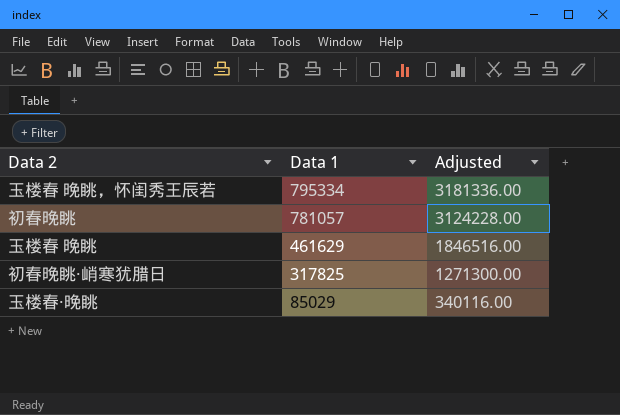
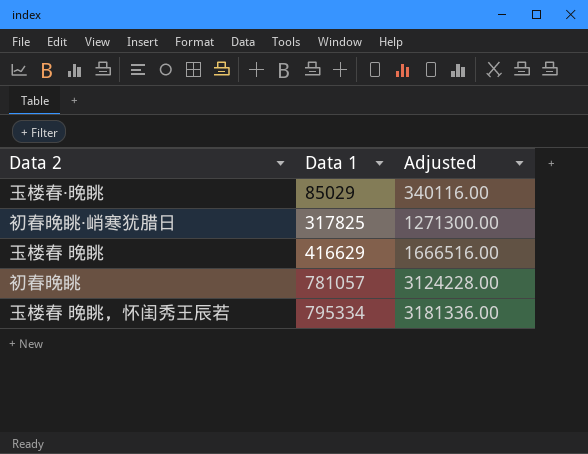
row order: Data 1 descending -> Data 1 ascending
玉楼春 晚眺 | Data 1: 461629 -> 416629
玉楼春 晚眺 | Adjusted: 1846516.00 -> 1666516.00

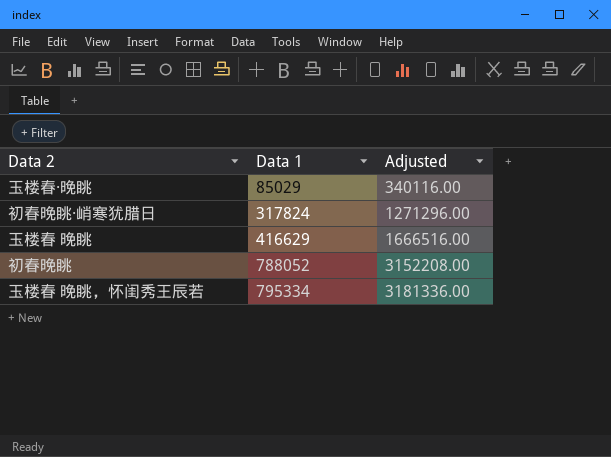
初春晚眺·峭寒犹腊日 | Data 1: 317825 -> 317824
初春晚眺·峭寒犹腊日 | Adjusted: 1271300.00 -> 1271296.00
初春晚眺 | Data 1: 781057 -> 788052
初春晚眺 | Adjusted: 3124228.00 -> 3152208.00

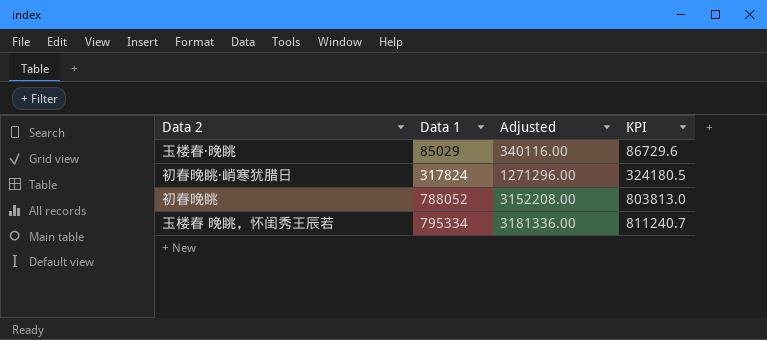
column KPI | formula: none -> [Data 1] * 1.02
row 玉楼春 晚眺: 416629 | 1666516.00 -> none

